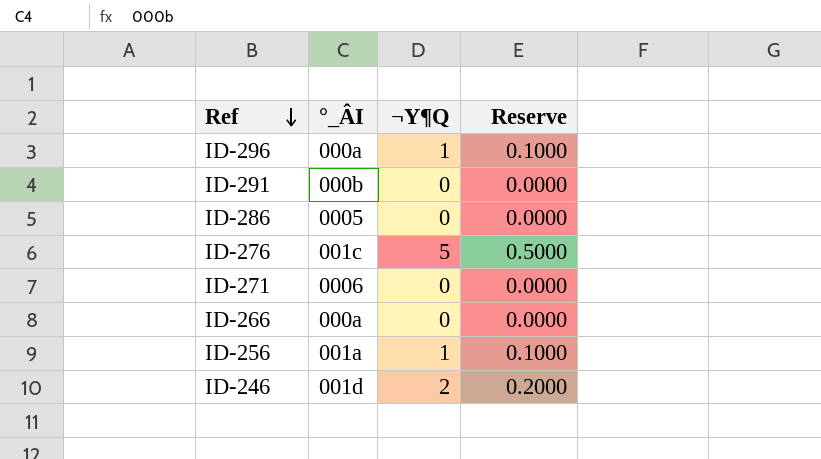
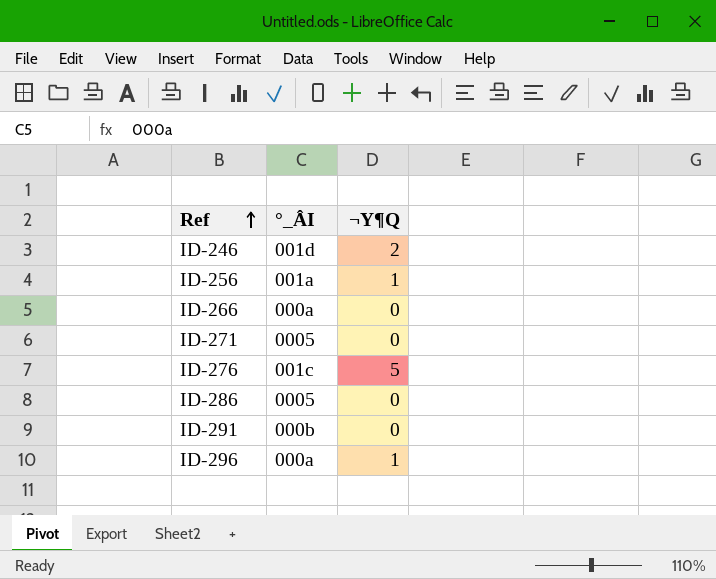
row order: Ref descending -> Ref ascending
column Reserve | formula: [¬Y¶Q] * 0.1 -> none
ID-271 | °_ÂI: 0006 -> 0005

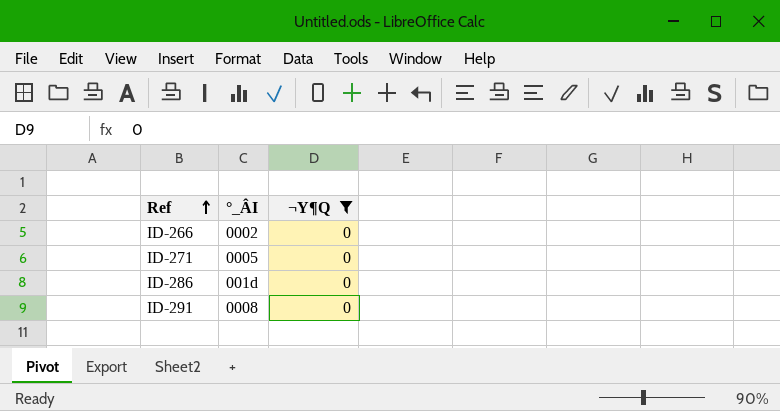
filter: none -> ¬Y¶Q = 0
ID-266 | °_ÂI: 000a -> 0002
ID-286 | °_ÂI: 0005 -> 001d
ID-291 | °_ÂI: 000b -> 0008

